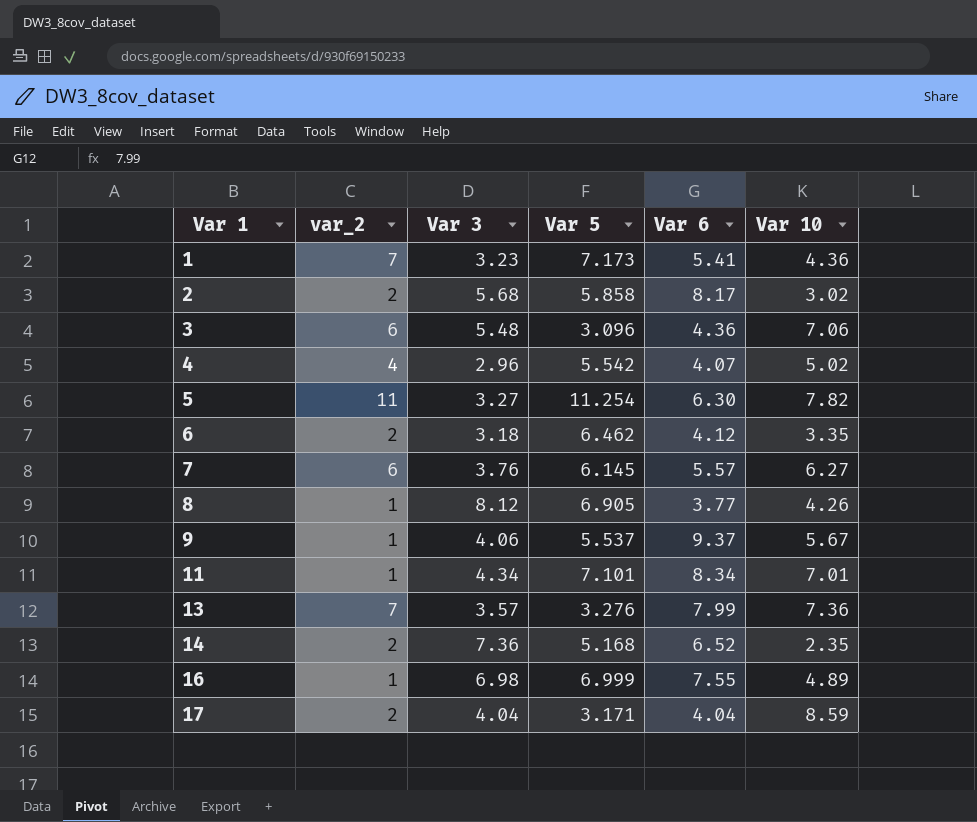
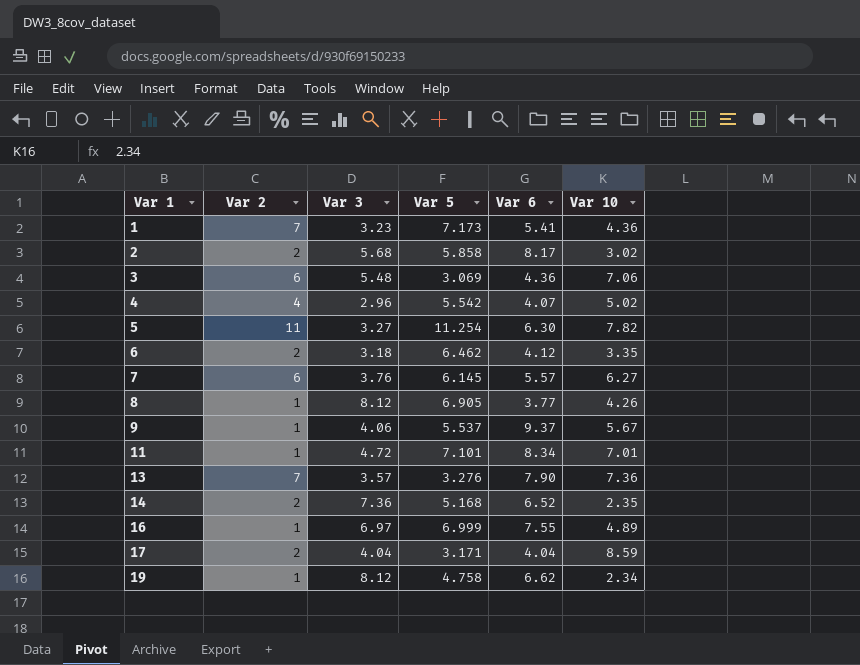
column name: var_2 -> Var 2
3 | Var 5: 3.096 -> 3.069
11 | Var 3: 4.34 -> 4.72
13 | Var 6: 7.99 -> 7.90
16 | Var 3: 6.98 -> 6.97
row 19: none -> 1 | 8.12 | 4.758 | 6.62 | 2.34

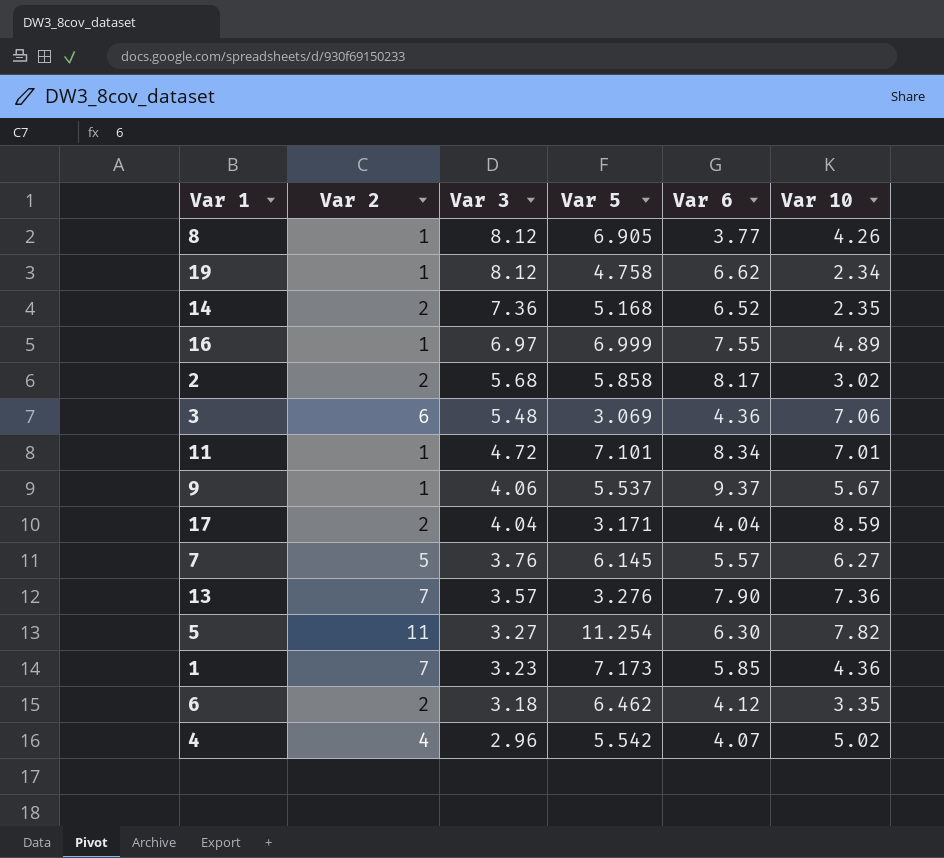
row order: Var 1 ascending -> Var 3 descending
7 | Var 2: 6 -> 5
1 | Var 6: 5.41 -> 5.85

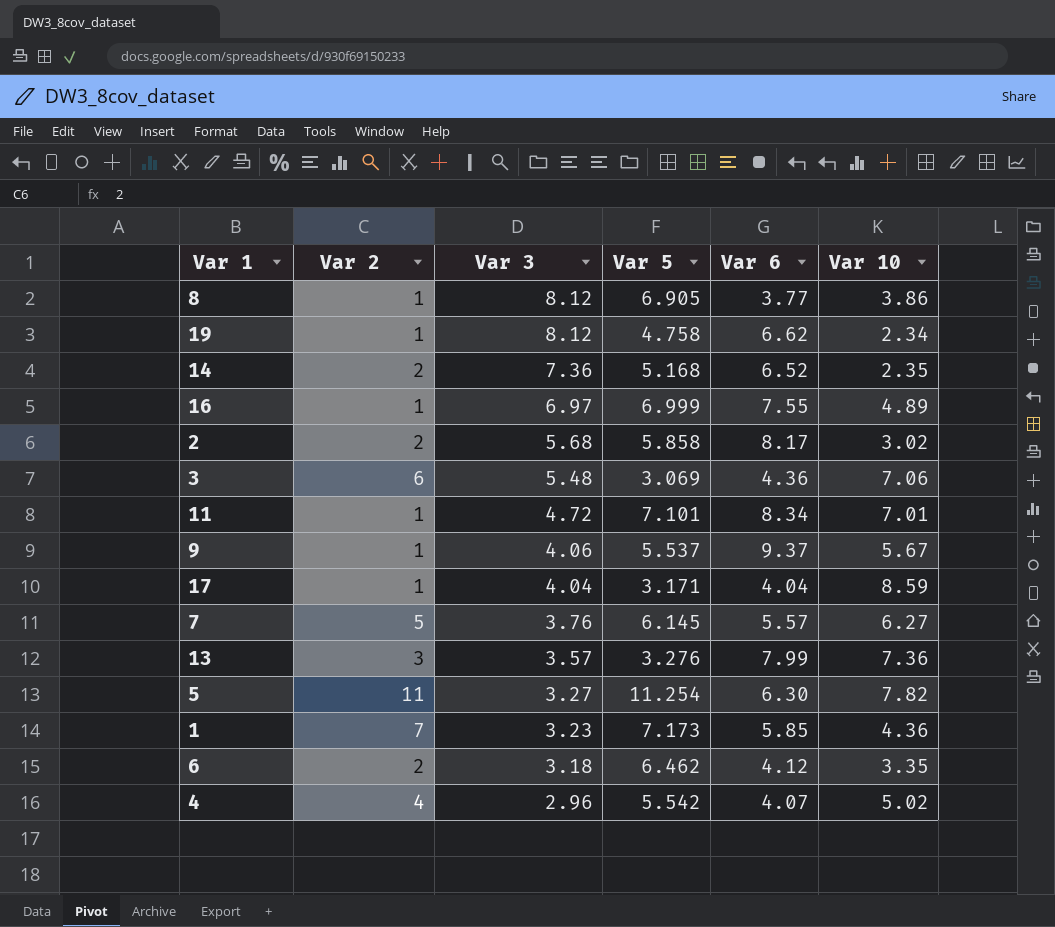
8 | Var 10: 4.26 -> 3.86
17 | Var 2: 2 -> 1
13 | Var 2: 7 -> 3
13 | Var 6: 7.90 -> 7.99

